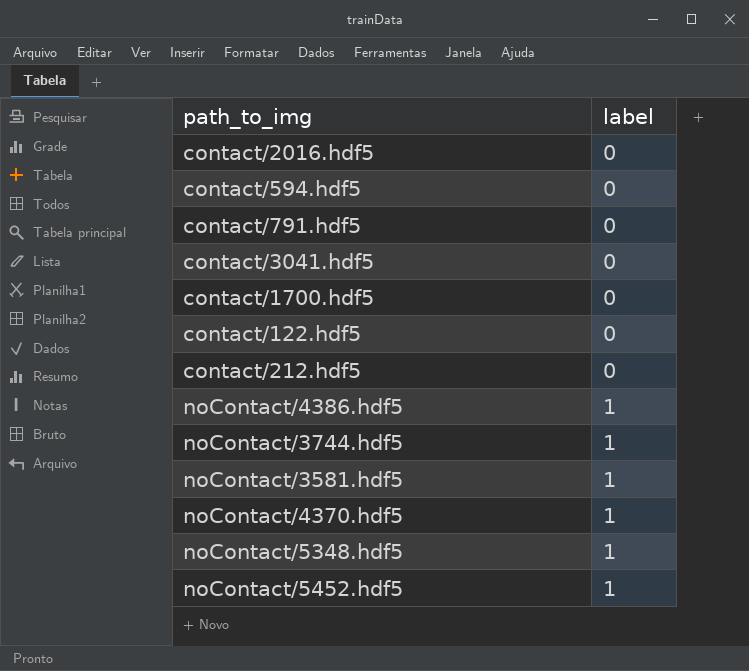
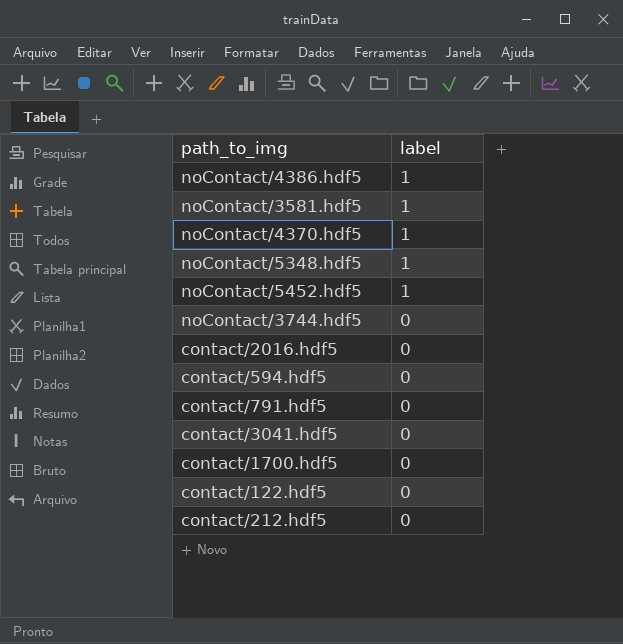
row order: label ascending -> label descending
noContact/3744.hdf5 | label: 1 -> 0

